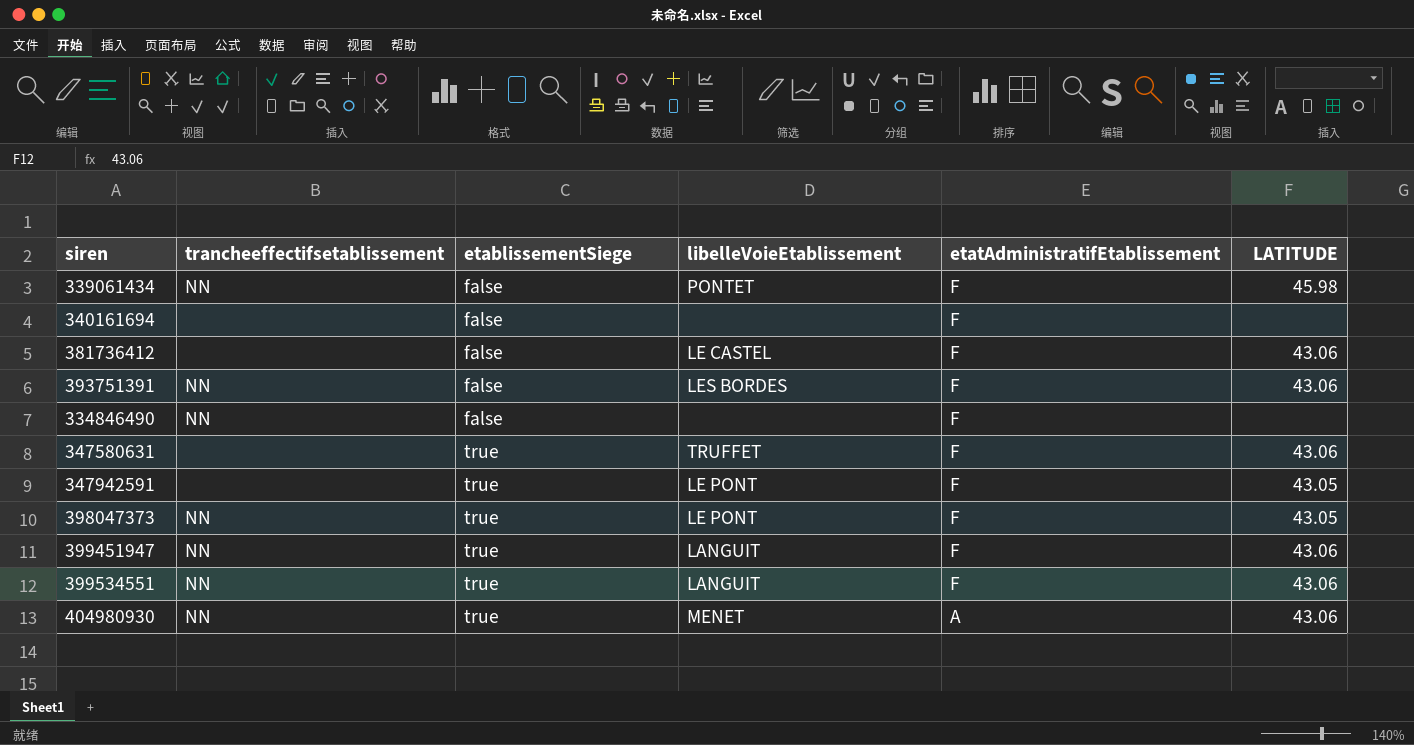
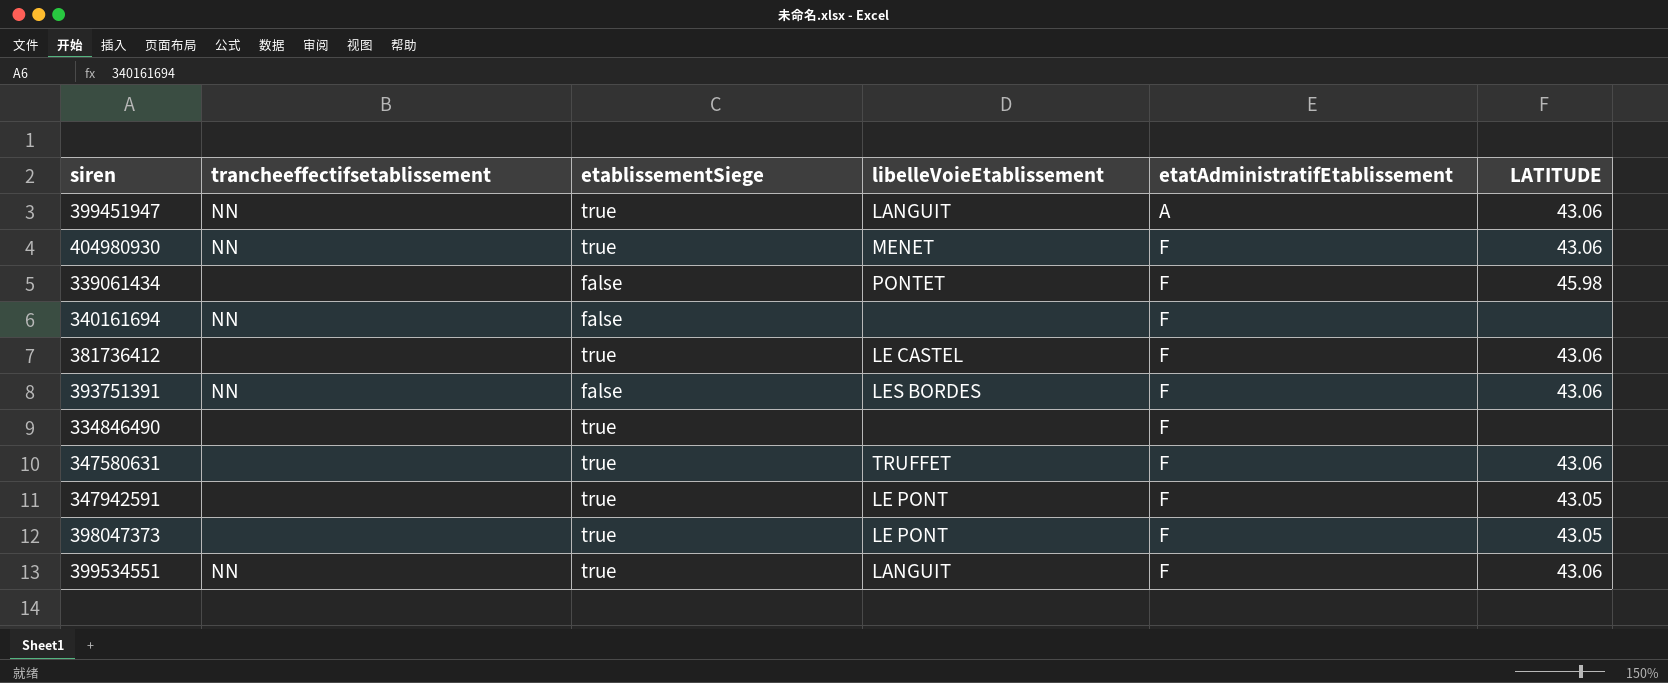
row order: etablissementSiege ascending -> etatAdministratifEtablissement ascending
399451947 | etatAdministratifEtablissement: F -> A
404980930 | etatAdministratifEtablissement: A -> F
339061434 | trancheeffectifsetablissement: NN -> none
340161694 | trancheeffectifsetablissement: none -> NN
381736412 | etablissementSiege: false -> true
334846490 | trancheeffectifsetablissement: NN -> none
334846490 | etablissementSiege: false -> true
398047373 | trancheeffectifsetablissement: NN -> none

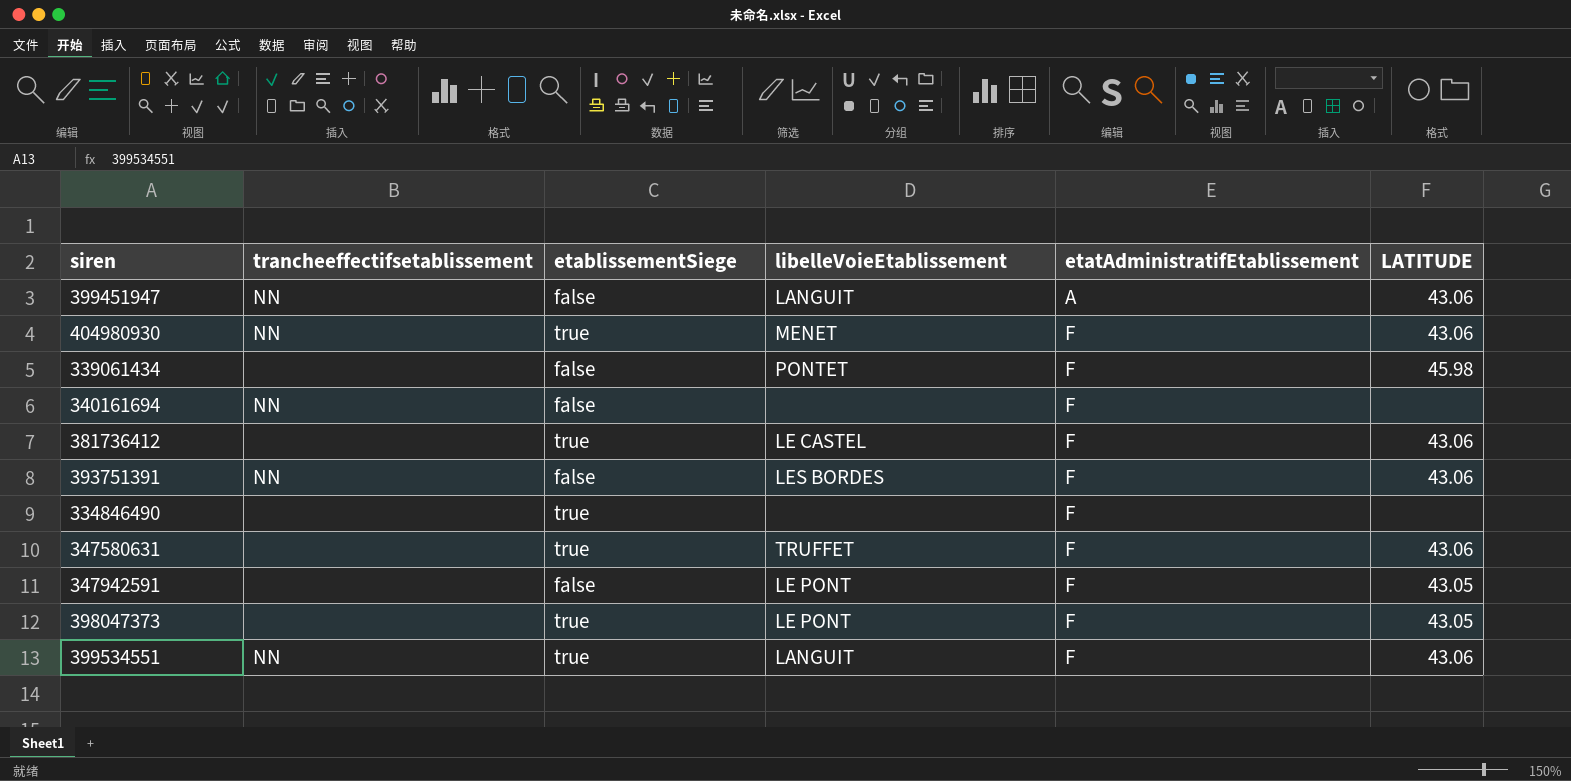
399451947 | etablissementSiege: true -> false
347942591 | etablissementSiege: true -> false

